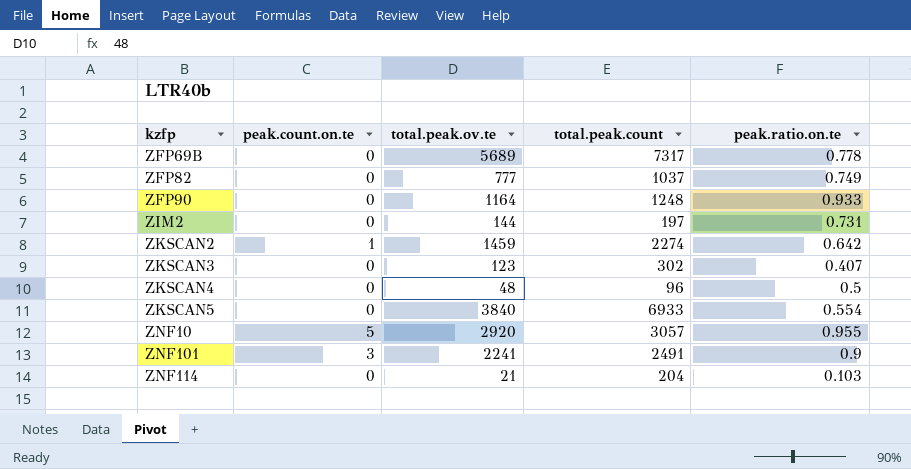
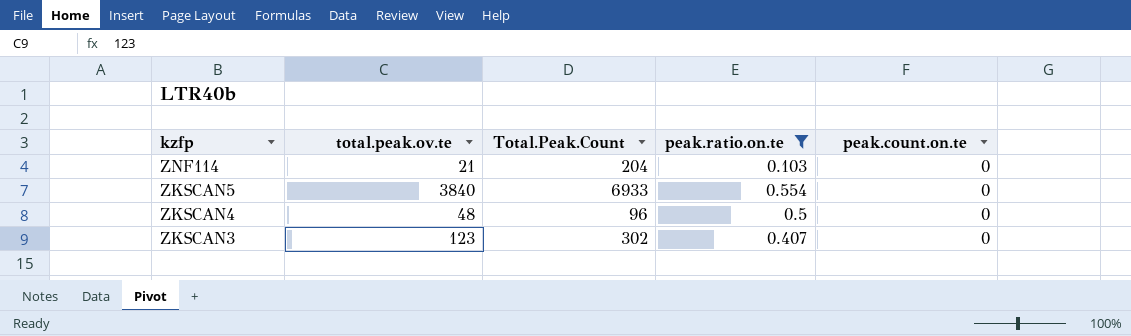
filter: none -> peak.ratio.on.te <= 0.554
row order: kzfp ascending -> kzfp descending
column name: total.peak.count -> Total.Peak.Count
column peak.count.on.te | position: 2 -> 5

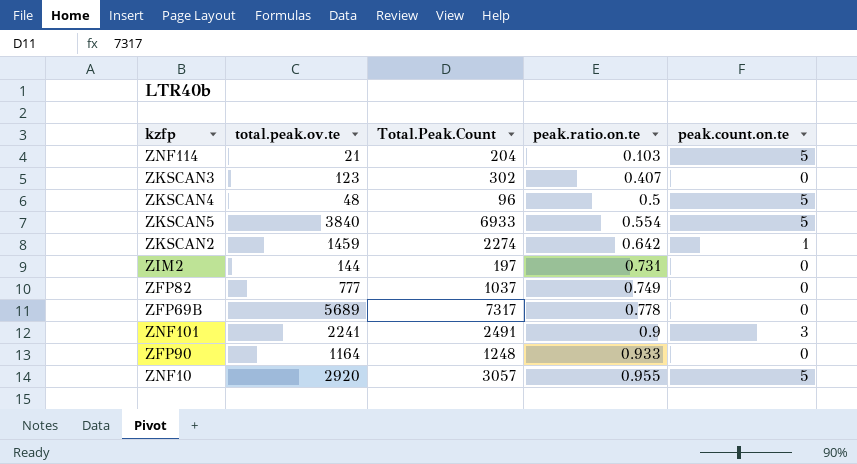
filter: peak.ratio.on.te <= 0.554 -> none
row order: kzfp descending -> peak.ratio.on.te ascending
ZNF114 | peak.count.on.te: 0 -> 5
ZKSCAN4 | peak.count.on.te: 0 -> 5
ZKSCAN5 | peak.count.on.te: 0 -> 5

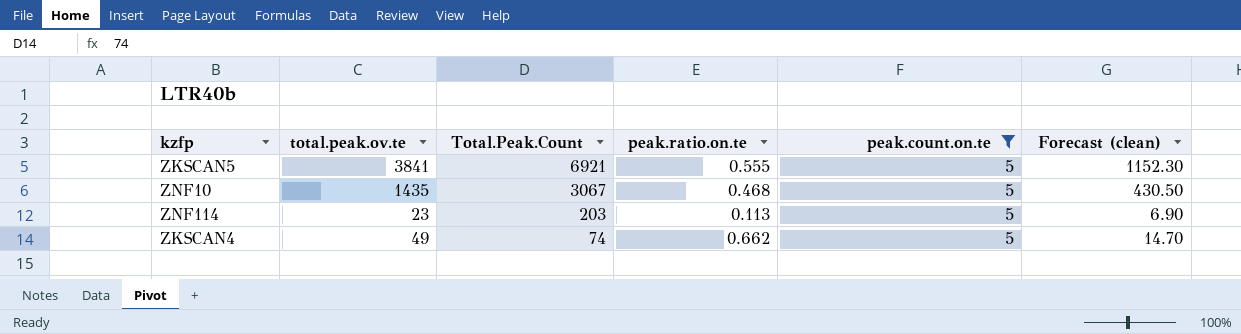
filter: none -> peak.count.on.te = 5
row order: peak.ratio.on.te ascending -> Total.Peak.Count descending
column Forecast (clean) | formula: none -> [total.peak.ov.te] * 0.3
ZKSCAN5 | total.peak.ov.te: 3840 -> 3841
ZKSCAN5 | Total.Peak.Count: 6933 -> 6921
ZKSCAN5 | peak.ratio.on.te: 0.554 -> 0.555
ZNF10 | total.peak.ov.te: 2920 -> 1435
ZNF10 | Total.Peak.Count: 3057 -> 3067
ZNF10 | peak.ratio.on.te: 0.955 -> 0.468
ZNF114 | total.peak.ov.te: 21 -> 23
ZNF114 | Total.Peak.Count: 204 -> 203
ZNF114 | peak.ratio.on.te: 0.103 -> 0.113
ZKSCAN4 | total.peak.ov.te: 48 -> 49
ZKSCAN4 | Total.Peak.Count: 96 -> 74
ZKSCAN4 | peak.ratio.on.te: 0.5 -> 0.662

